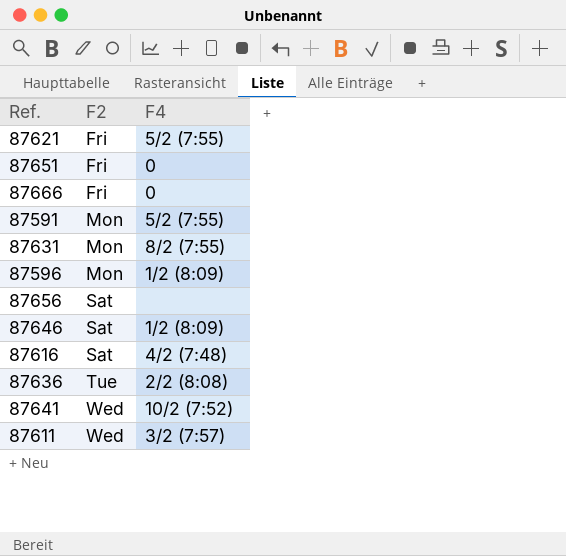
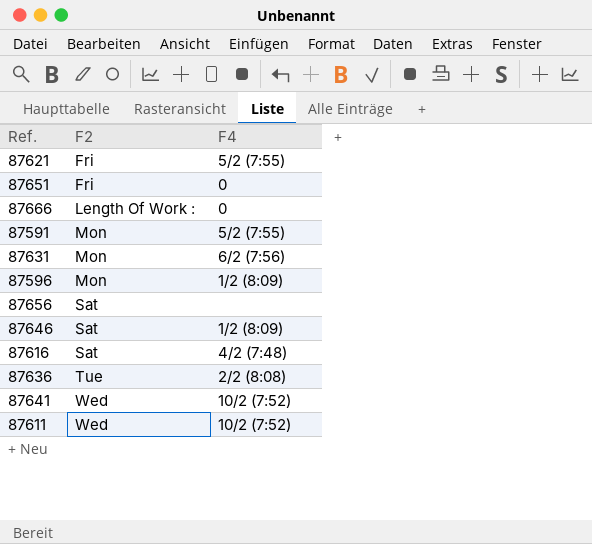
87666 | F2: Fri -> Length Of Work :
87631 | F4: 8/2 (7:55) -> 6/2 (7:56)
87611 | F4: 3/2 (7:57) -> 10/2 (7:52)

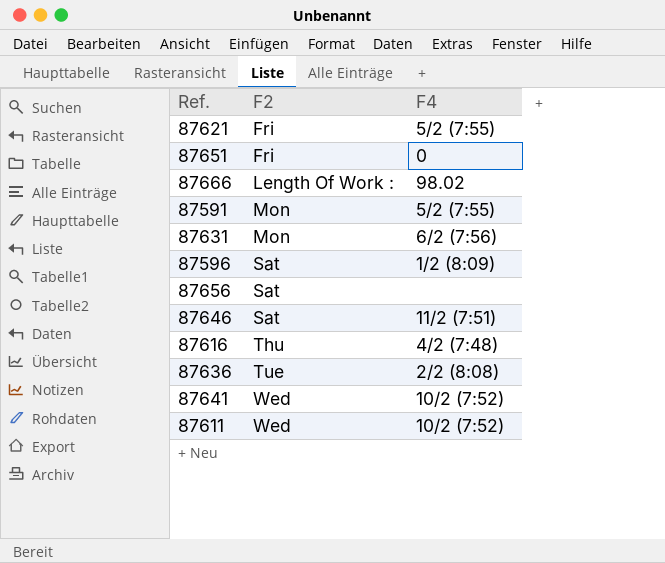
87666 | F4: 0 -> 98.02
87596 | F2: Mon -> Sat
87646 | F4: 1/2 (8:09) -> 11/2 (7:51)
87616 | F2: Sat -> Thu

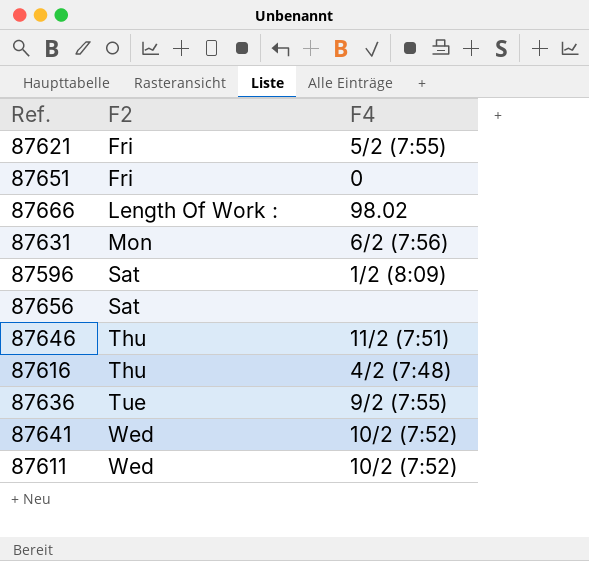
row 87591: Mon | 5/2 (7:55) -> none
87646 | F2: Sat -> Thu
87636 | F4: 2/2 (8:08) -> 9/2 (7:55)

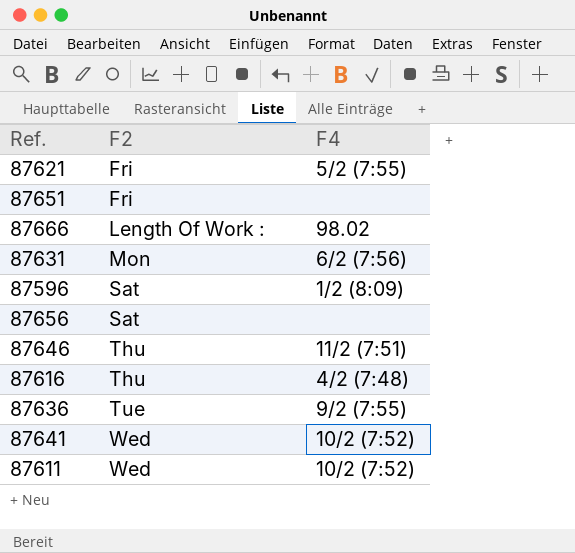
87651 | F4: 0 -> none

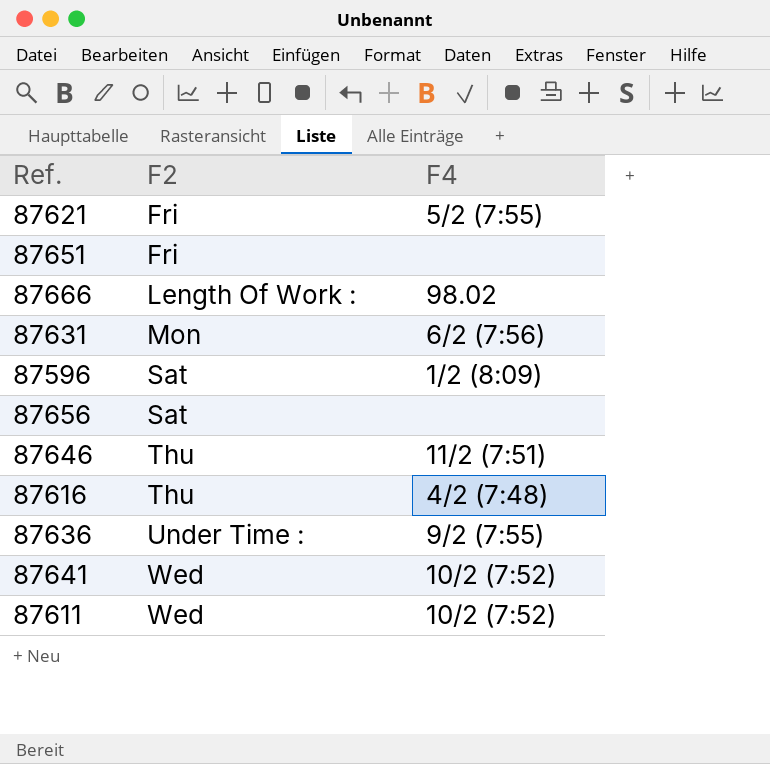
87636 | F2: Tue -> Under Time :

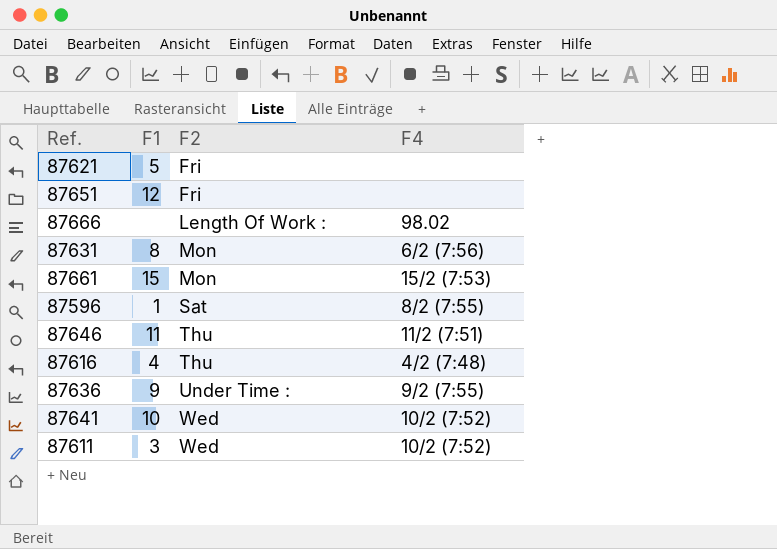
column F1 | position: none -> 2
row 87656: Sat | none -> none
87621 | F4: 5/2 (7:55) -> none
row 87661: none -> 15 | Mon | 15/2 (7:53)
87596 | F4: 1/2 (8:09) -> 8/2 (7:55)

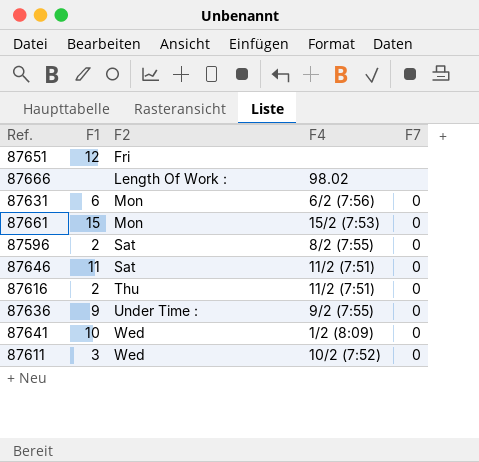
column F7 | position: none -> 5
row 87621: 5 | Fri | none -> none
87631 | F1: 8 -> 6
87596 | F1: 1 -> 2
87646 | F2: Thu -> Sat
87616 | F1: 4 -> 2
87616 | F4: 4/2 (7:48) -> 11/2 (7:51)
87641 | F4: 10/2 (7:52) -> 1/2 (8:09)

